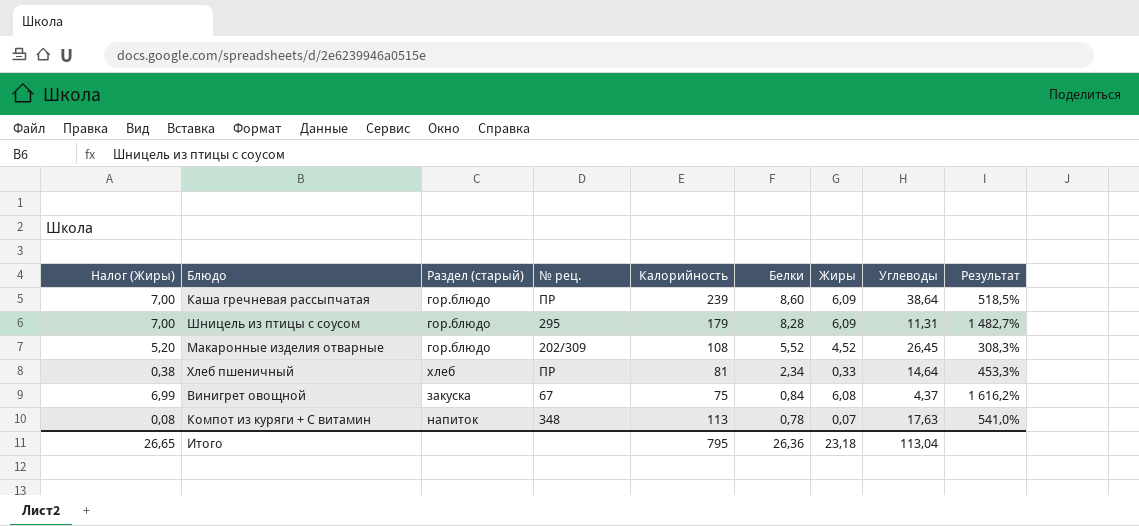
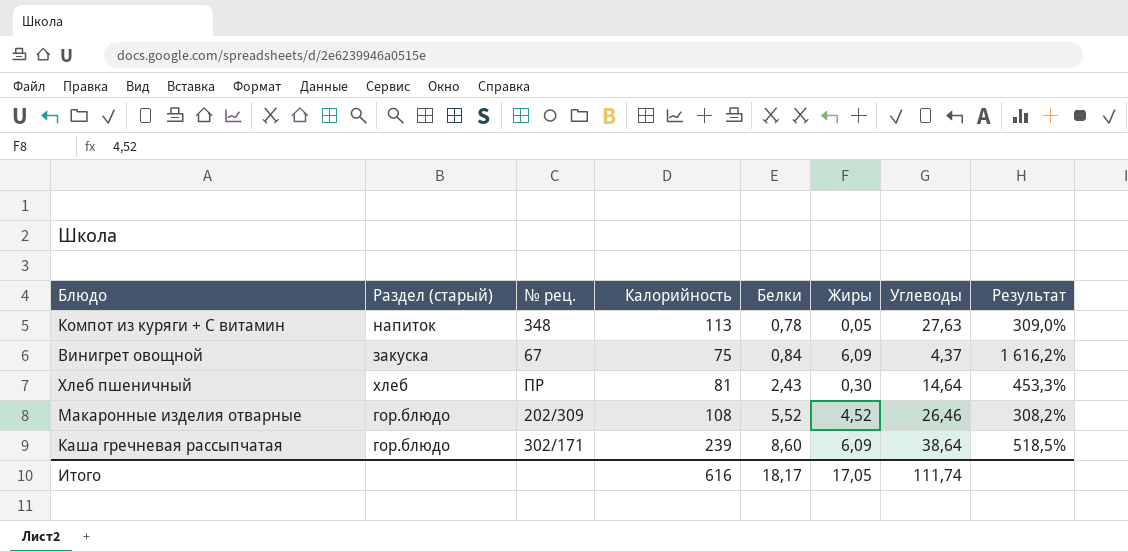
row order: Белки descending -> Белки ascending
column Налог (Жиры) | formula: [Жиры] * 1,15 -> none
row Шницель из птицы с соусом: 7,00 | гор.блюдо | 295 | 179 | 8,28 | 6,09 | 11,31 | 1 482,7% -> none
Компот из куряги + С витамин | Жиры: 0,07 -> 0,05
Компот из куряги + С витамин | Углеводы: 17,63 -> 27,63
Компот из куряги + С витамин | Результат: 541,0% -> 309,0%
Винигрет овощной | Жиры: 6,08 -> 6,09
Хлеб пшеничный | Белки: 2,34 -> 2,43
Хлеб пшеничный | Жиры: 0,33 -> 0,30
Макаронные изделия отварные | Углеводы: 26,45 -> 26,46
Макаронные изделия отварные | Результат: 308,3% -> 308,2%
Каша гречневая рассыпчатая | № рец.: ПР -> 302/171
Итого | Калорийность: 795 -> 616
Итого | Белки: 26,36 -> 18,17
Итого | Жиры: 23,18 -> 17,05
Итого | Углеводы: 113,04 -> 111,74

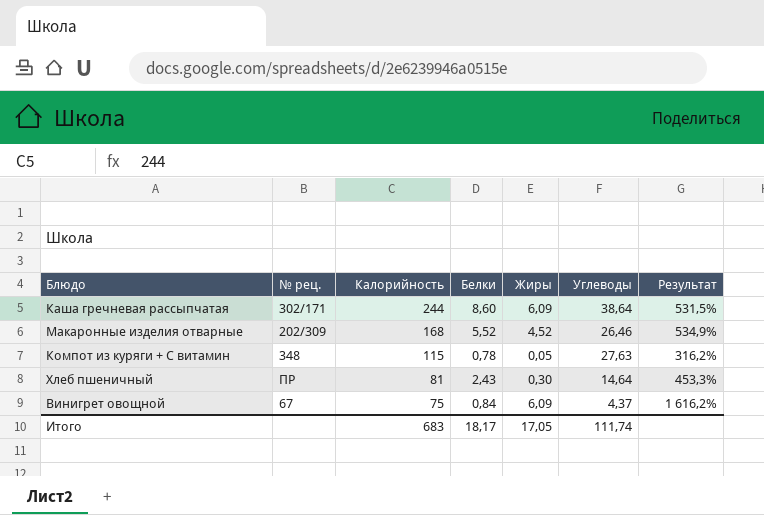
row order: Белки ascending -> Калорийность descending
column Раздел (старый) | position: 2 -> none
Каша гречневая рассыпчатая | Калорийность: 239 -> 244
Каша гречневая рассыпчатая | Результат: 518,5% -> 531,5%
Макаронные изделия отварные | Калорийность: 108 -> 168
Макаронные изделия отварные | Результат: 308,2% -> 534,9%
Компот из куряги + С витамин | Калорийность: 113 -> 115
Компот из куряги + С витамин | Результат: 309,0% -> 316,2%
Итого | Калорийность: 616 -> 683

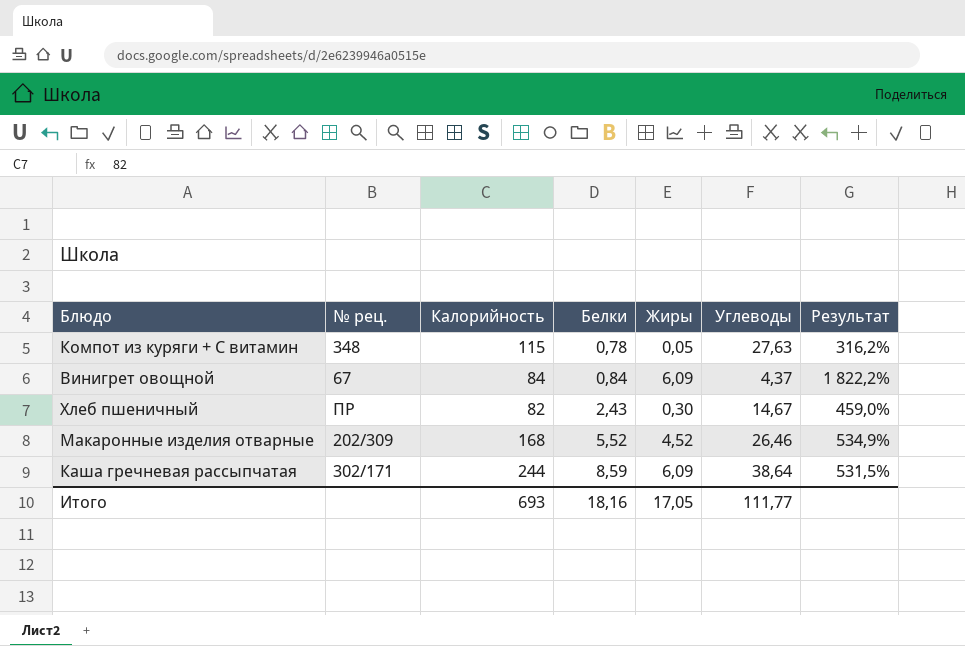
row order: Калорийность descending -> Белки ascending
Винигрет овощной | Калорийность: 75 -> 84
Винигрет овощной | Результат: 1 616,2% -> 1 822,2%
Хлеб пшеничный | Калорийность: 81 -> 82
Хлеб пшеничный | Углеводы: 14,64 -> 14,67
Хлеб пшеничный | Результат: 453,3% -> 459,0%
Каша гречневая рассыпчатая | Белки: 8,60 -> 8,59
Итого | Калорийность: 683 -> 693
Итого | Белки: 18,17 -> 18,16
Итого | Углеводы: 111,74 -> 111,77

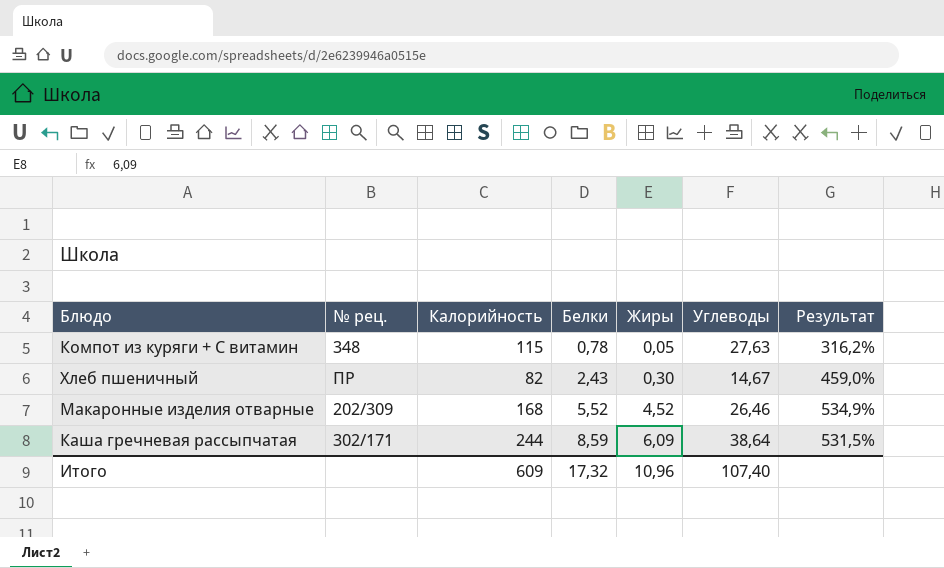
row Винигрет овощной: 67 | 84 | 0,84 | 6,09 | 4,37 | 1 822,2% -> none
Итого | Калорийность: 693 -> 609
Итого | Белки: 18,16 -> 17,32
Итого | Жиры: 17,05 -> 10,96
Итого | Углеводы: 111,77 -> 107,40

